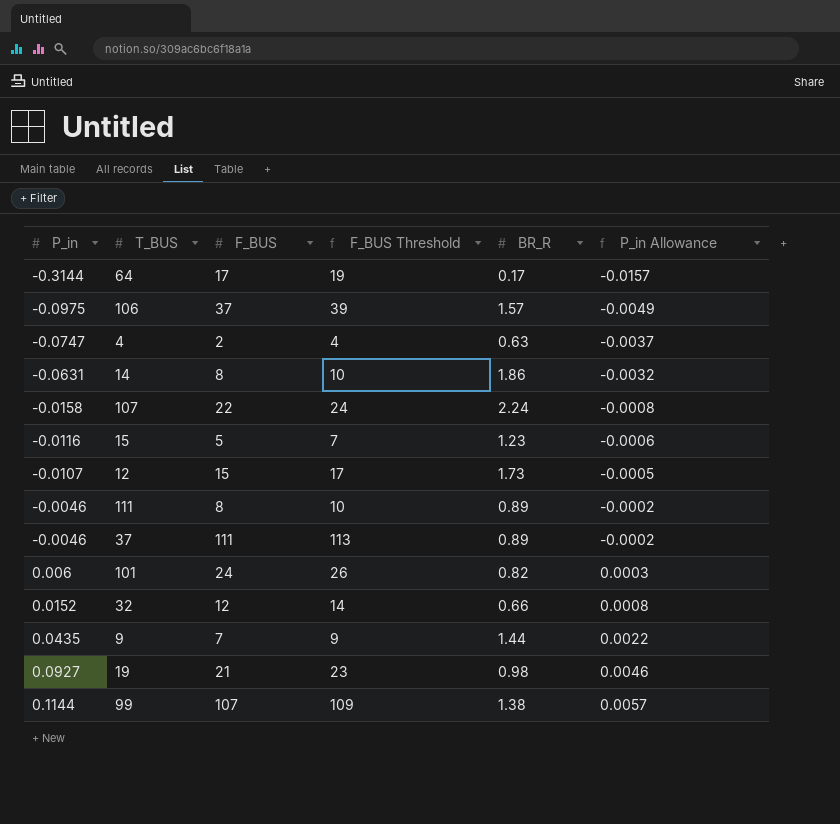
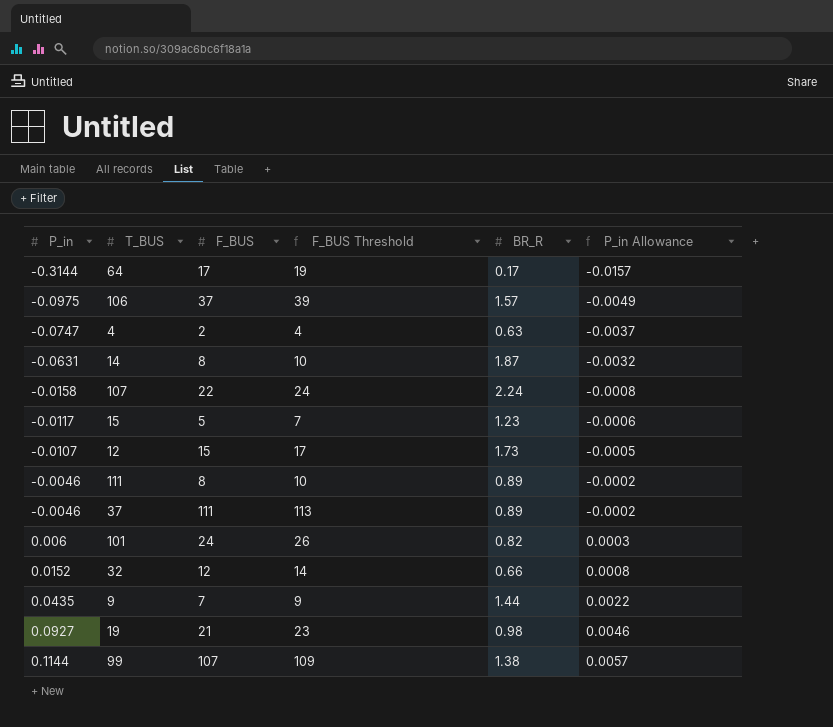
14 | BR_R: 1.86 -> 1.87
15 | P_in: -0.0116 -> -0.0117

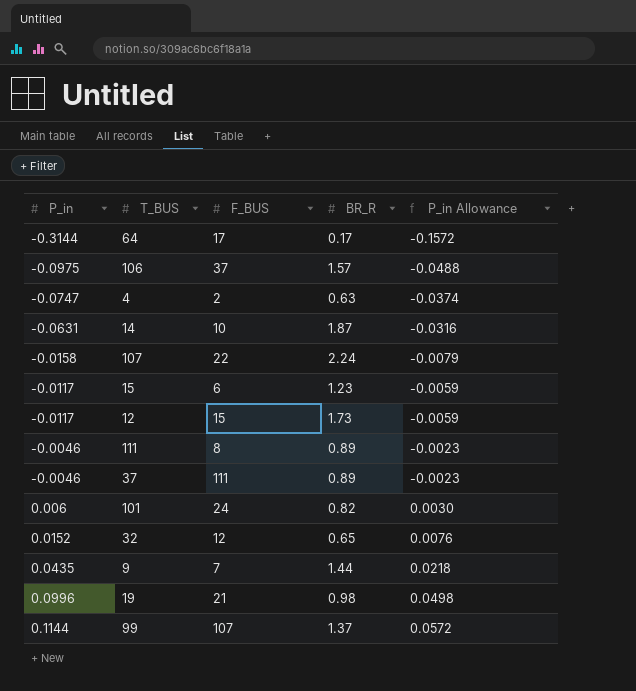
column F_BUS Threshold | formula: [F_BUS] + 2 -> none
column P_in Allowance | formula: [P_in] * 0.05 -> [P_in] * 0.5
14 | F_BUS: 8 -> 10
15 | F_BUS: 5 -> 6
12 | P_in: -0.0107 -> -0.0117
32 | BR_R: 0.66 -> 0.65
19 | P_in: 0.0927 -> 0.0996
99 | BR_R: 1.38 -> 1.37

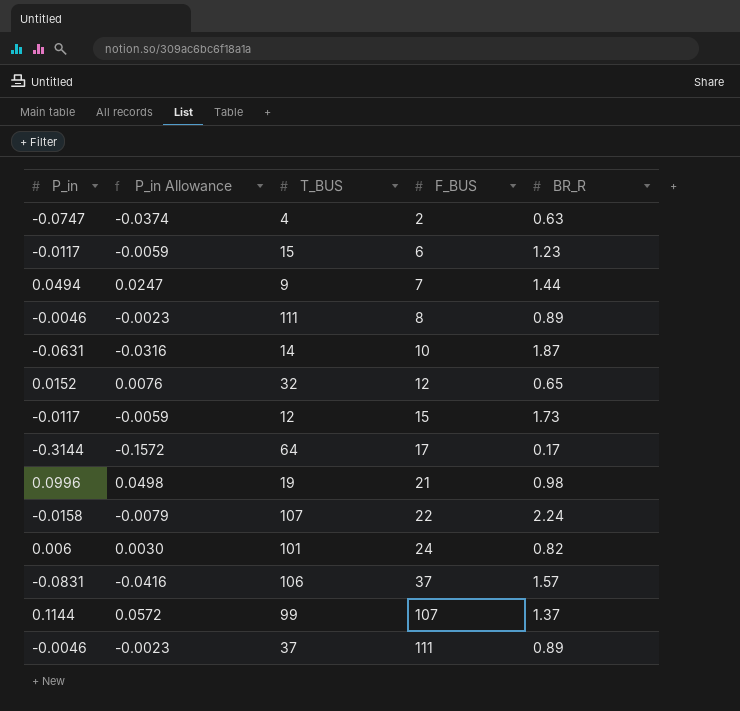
row order: P_in ascending -> F_BUS ascending
column P_in Allowance | position: 5 -> 2
9 | P_in: 0.0435 -> 0.0494
9 | P_in Allowance: 0.0218 -> 0.0247
106 | P_in: -0.0975 -> -0.0831
106 | P_in Allowance: -0.0488 -> -0.0416

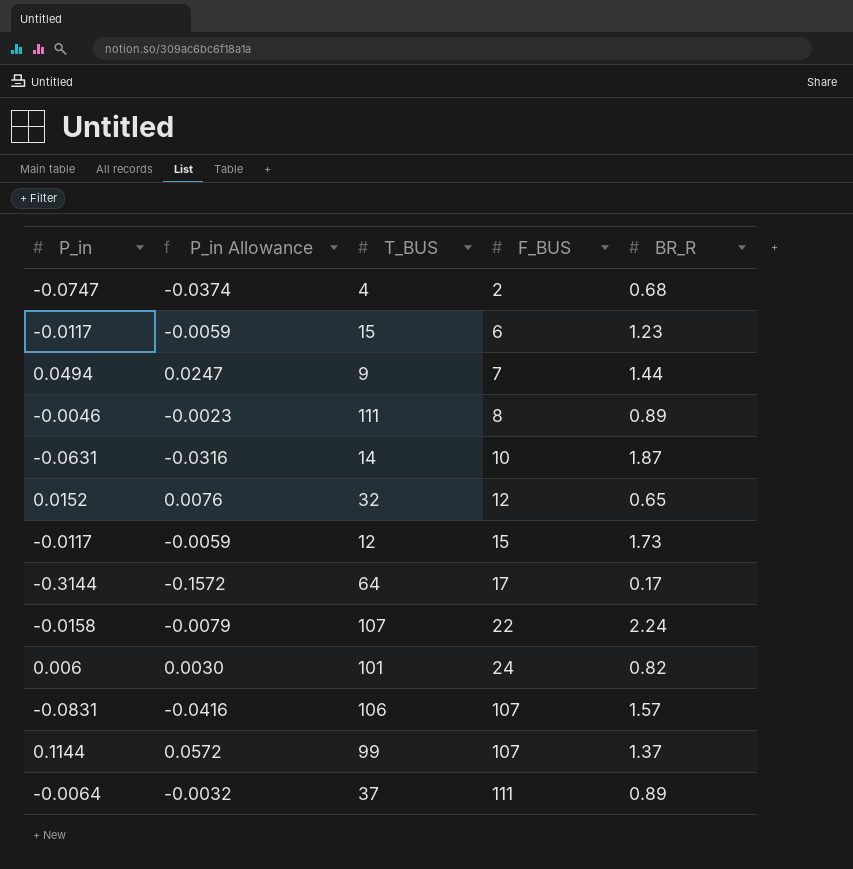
row 19: 0.0996 | 0.0498 | 21 | 0.98 -> none
4 | BR_R: 0.63 -> 0.68
106 | F_BUS: 37 -> 107
37 | P_in: -0.0046 -> -0.0064
37 | P_in Allowance: -0.0023 -> -0.0032

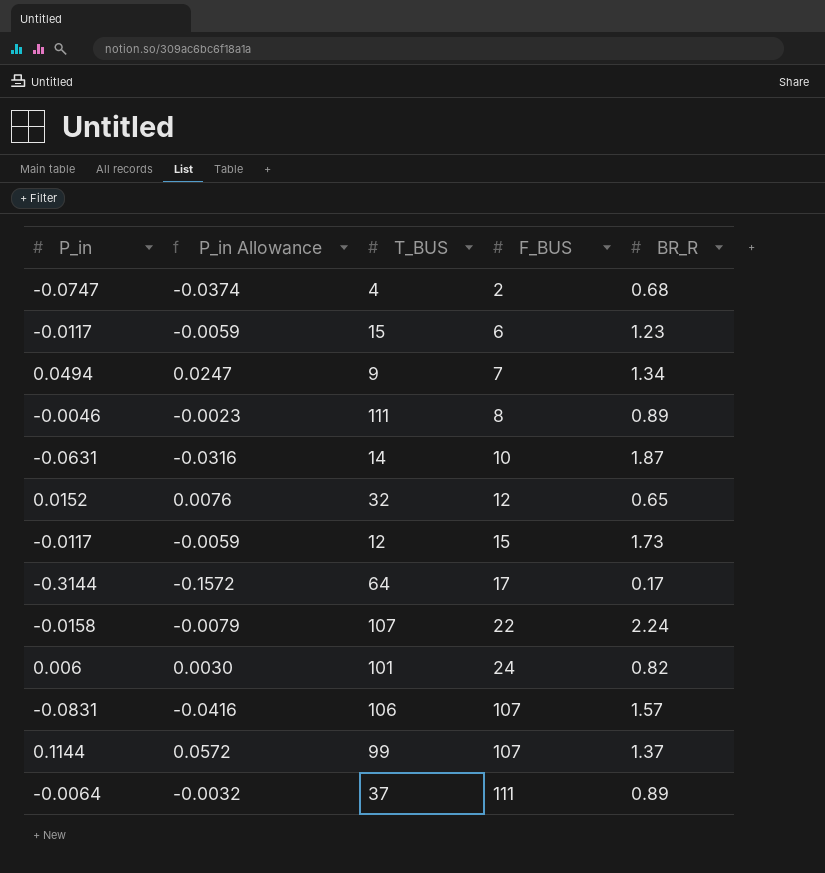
9 | BR_R: 1.44 -> 1.34

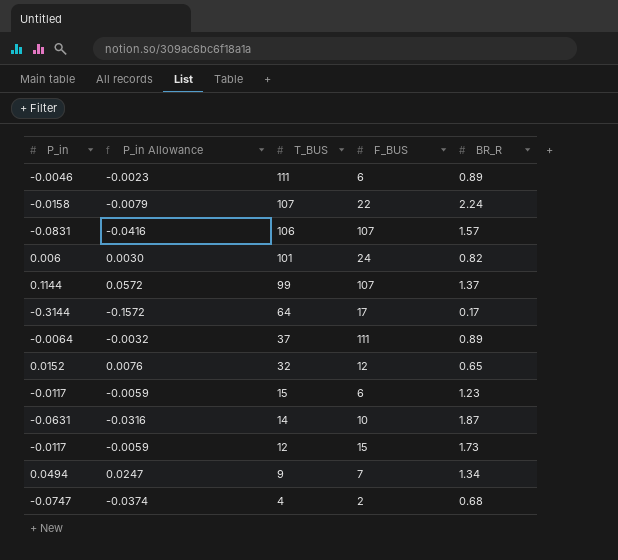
row order: F_BUS ascending -> T_BUS descending
111 | F_BUS: 8 -> 6

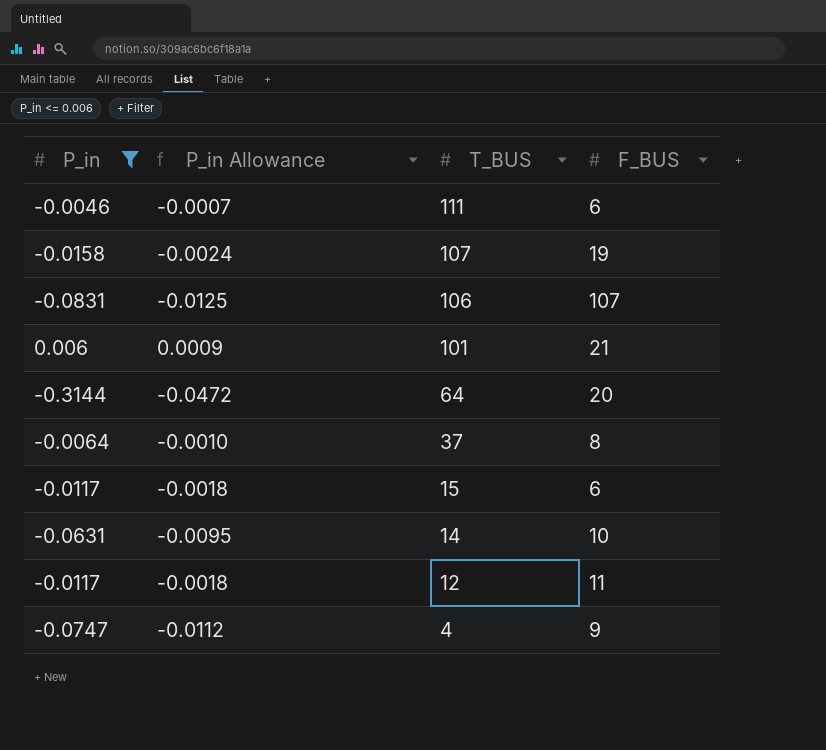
filter: none -> P_in <= 0.006
column BR_R | position: 5 -> none
column P_in Allowance | formula: [P_in] * 0.5 -> [P_in] * 0.15
107 | F_BUS: 22 -> 19
101 | F_BUS: 24 -> 21
64 | F_BUS: 17 -> 20
37 | F_BUS: 111 -> 8
12 | F_BUS: 15 -> 11
4 | F_BUS: 2 -> 9

